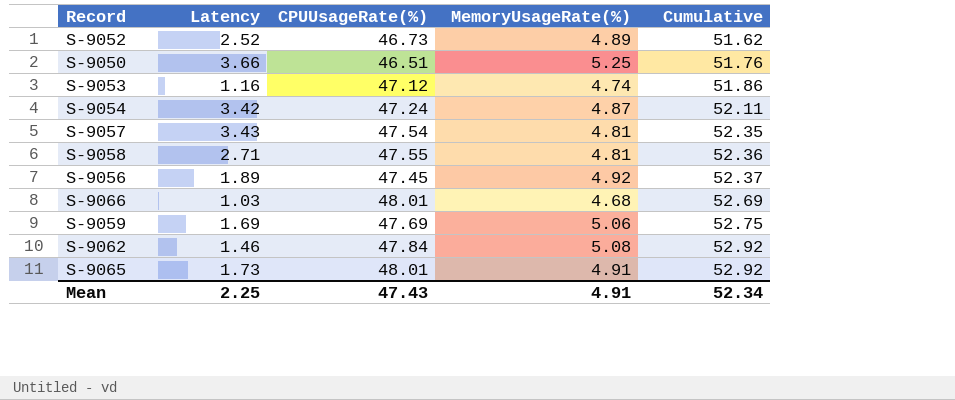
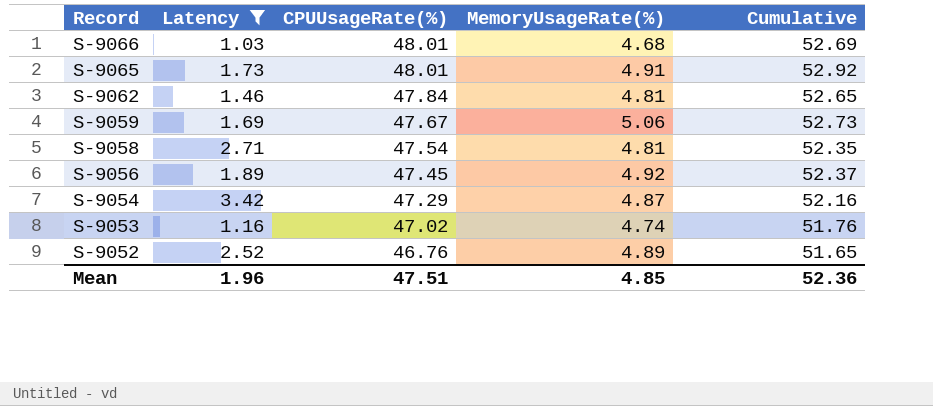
filter: none -> Latency <= 3.42
row order: Cumulative ascending -> Record descending
S-9062 | MemoryUsageRate(%): 5.08 -> 4.81
S-9062 | Cumulative: 52.92 -> 52.65
S-9059 | CPUUsageRate(%): 47.69 -> 47.67
S-9059 | Cumulative: 52.75 -> 52.73
S-9058 | CPUUsageRate(%): 47.55 -> 47.54
S-9058 | Cumulative: 52.36 -> 52.35
S-9054 | CPUUsageRate(%): 47.24 -> 47.29
S-9054 | Cumulative: 52.11 -> 52.16
S-9053 | CPUUsageRate(%): 47.12 -> 47.02
S-9053 | Cumulative: 51.86 -> 51.76
S-9052 | CPUUsageRate(%): 46.73 -> 46.76
S-9052 | Cumulative: 51.62 -> 51.65
Mean | Latency: 2.25 -> 1.96
Mean | CPUUsageRate(%): 47.43 -> 47.51
Mean | MemoryUsageRate(%): 4.91 -> 4.85
Mean | Cumulative: 52.34 -> 52.36

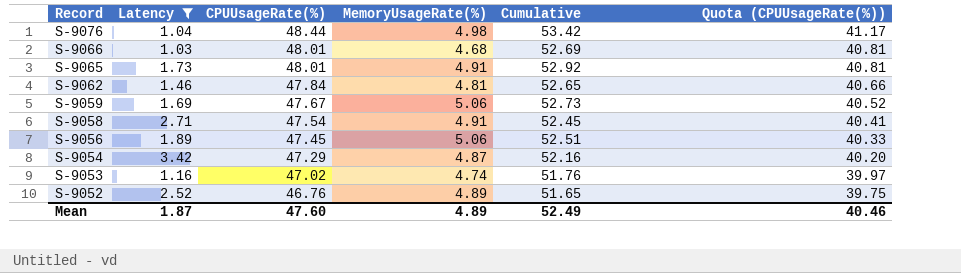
column Quota (CPUUsageRate(%)) | formula: none -> [CPUUsageRate(%)] * 0.85
row S-9076: none -> 1.04 | 48.44 | 4.98 | 53.42 | 41.17
S-9058 | MemoryUsageRate(%): 4.81 -> 4.91
S-9058 | Cumulative: 52.35 -> 52.45
S-9056 | MemoryUsageRate(%): 4.92 -> 5.06
S-9056 | Cumulative: 52.37 -> 52.51
Mean | Latency: 1.96 -> 1.87
Mean | CPUUsageRate(%): 47.51 -> 47.60
Mean | MemoryUsageRate(%): 4.85 -> 4.89
Mean | Cumulative: 52.36 -> 52.49

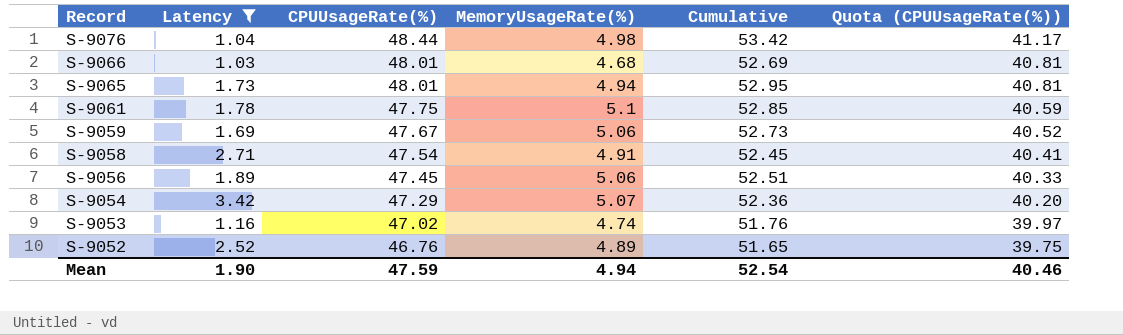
row S-9062: 1.46 | 47.84 | 4.81 | 52.65 | 40.66 -> none
S-9065 | MemoryUsageRate(%): 4.91 -> 4.94
S-9065 | Cumulative: 52.92 -> 52.95
row S-9061: none -> 1.78 | 47.75 | 5.1 | 52.85 | 40.59
S-9054 | MemoryUsageRate(%): 4.87 -> 5.07
S-9054 | Cumulative: 52.16 -> 52.36
Mean | Latency: 1.87 -> 1.90
Mean | CPUUsageRate(%): 47.60 -> 47.59
Mean | MemoryUsageRate(%): 4.89 -> 4.94
Mean | Cumulative: 52.49 -> 52.54

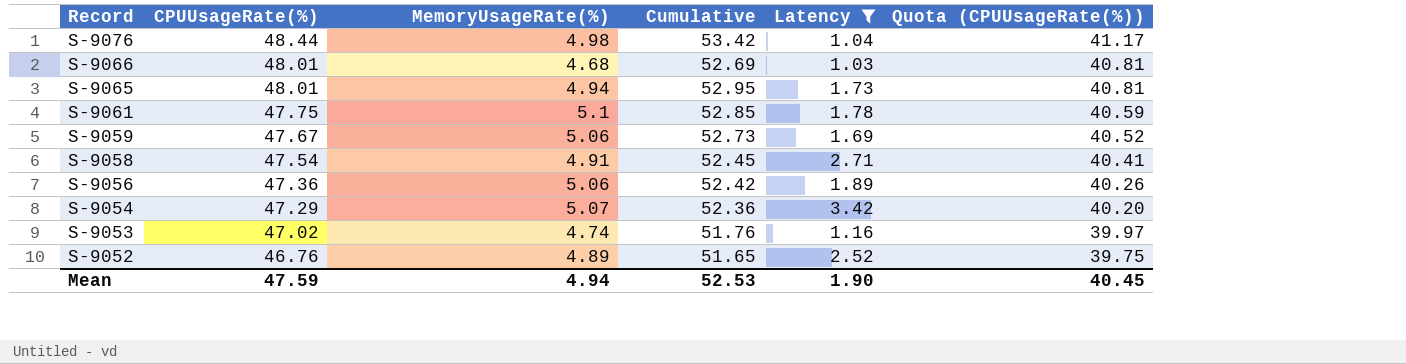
column Latency | position: 2 -> 5
S-9056 | CPUUsageRate(%): 47.45 -> 47.36
S-9056 | Cumulative: 52.51 -> 52.42
S-9056 | Quota (CPUUsageRate(%)): 40.33 -> 40.26
Mean | Cumulative: 52.54 -> 52.53
Mean | Quota (CPUUsageRate(%)): 40.46 -> 40.45

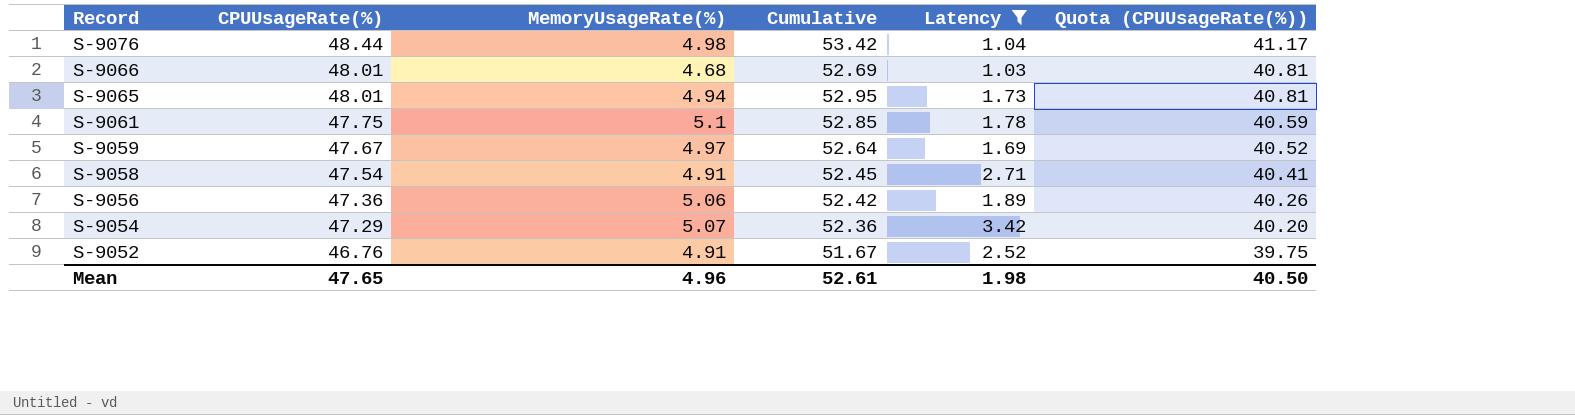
row S-9053: 47.02 | 4.74 | 51.76 | 1.16 | 39.97 -> none
S-9059 | MemoryUsageRate(%): 5.06 -> 4.97
S-9059 | Cumulative: 52.73 -> 52.64
S-9052 | MemoryUsageRate(%): 4.89 -> 4.91
S-9052 | Cumulative: 51.65 -> 51.67
Mean | CPUUsageRate(%): 47.59 -> 47.65
Mean | MemoryUsageRate(%): 4.94 -> 4.96
Mean | Cumulative: 52.53 -> 52.61
Mean | Latency: 1.90 -> 1.98
Mean | Quota (CPUUsageRate(%)): 40.45 -> 40.50

